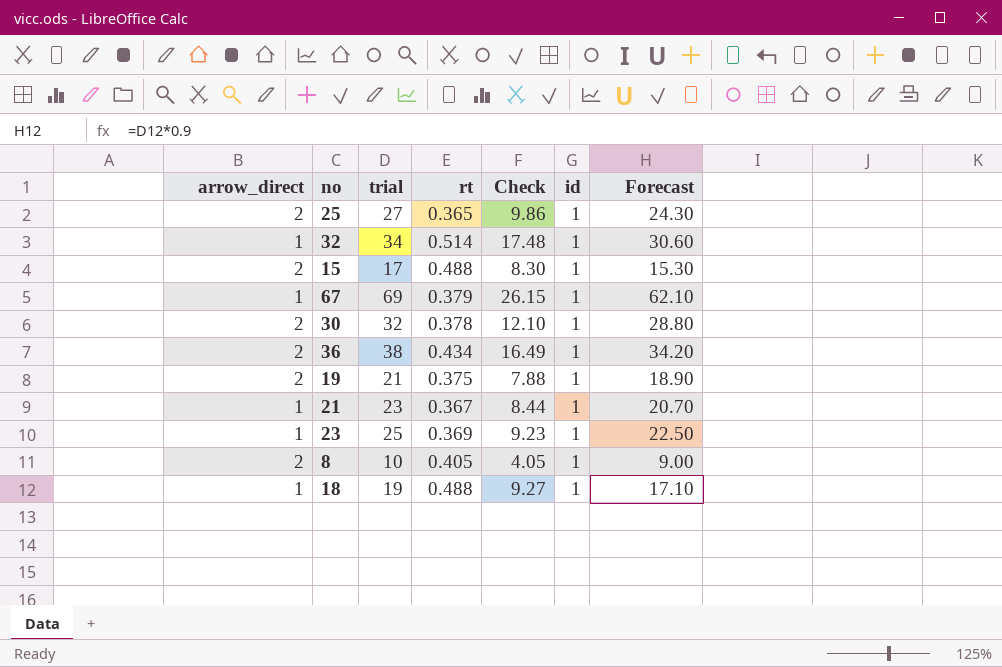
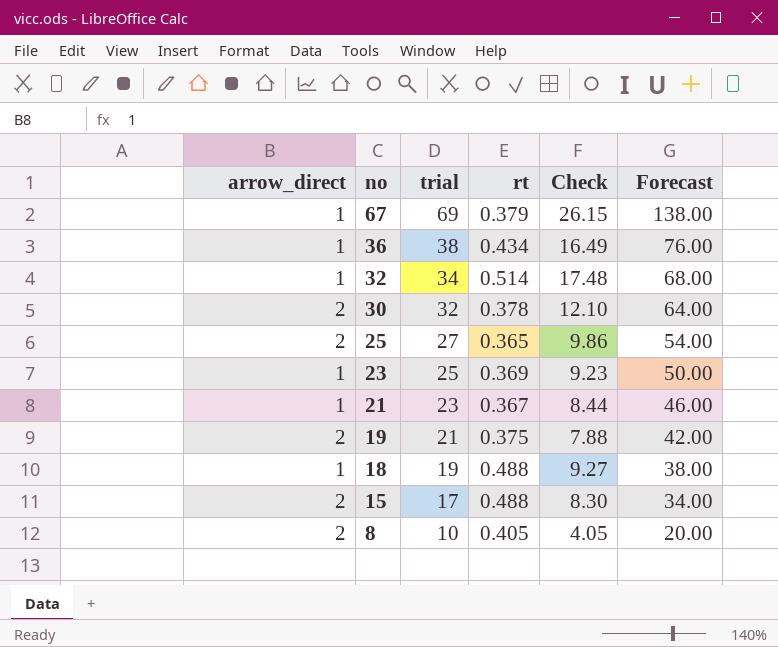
row order: none -> no descending
column id | position: 6 -> none
column Forecast | formula: [trial] * 0.9 -> [trial] * 2
36 | arrow_direct: 2 -> 1

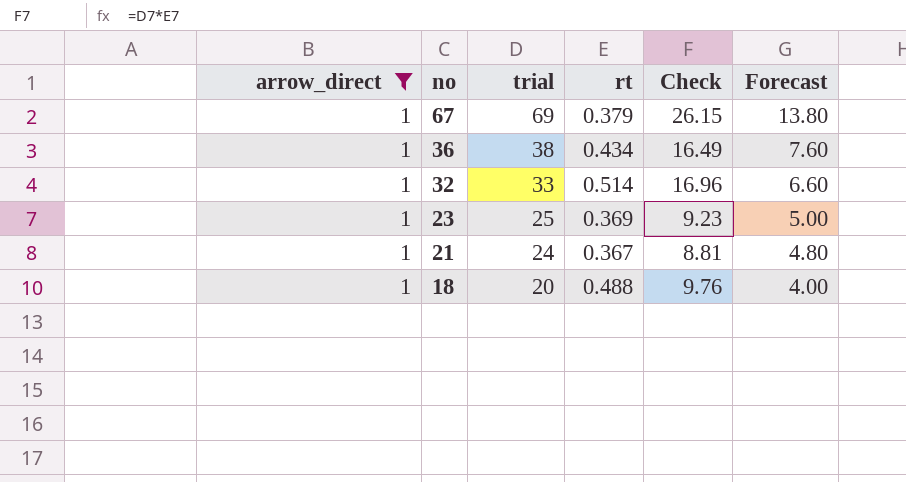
filter: none -> arrow_direct = 1
column Forecast | formula: [trial] * 2 -> [trial] * 0.2
32 | trial: 34 -> 33
32 | Check: 17.48 -> 16.96
21 | trial: 23 -> 24
21 | Check: 8.44 -> 8.81
18 | trial: 19 -> 20
18 | Check: 9.27 -> 9.76

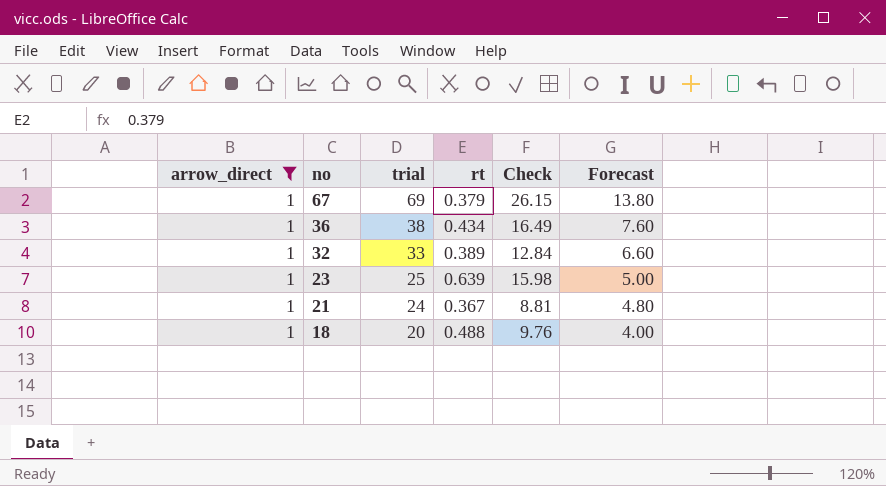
32 | rt: 0.514 -> 0.389
32 | Check: 16.96 -> 12.84
23 | rt: 0.369 -> 0.639
23 | Check: 9.23 -> 15.98

